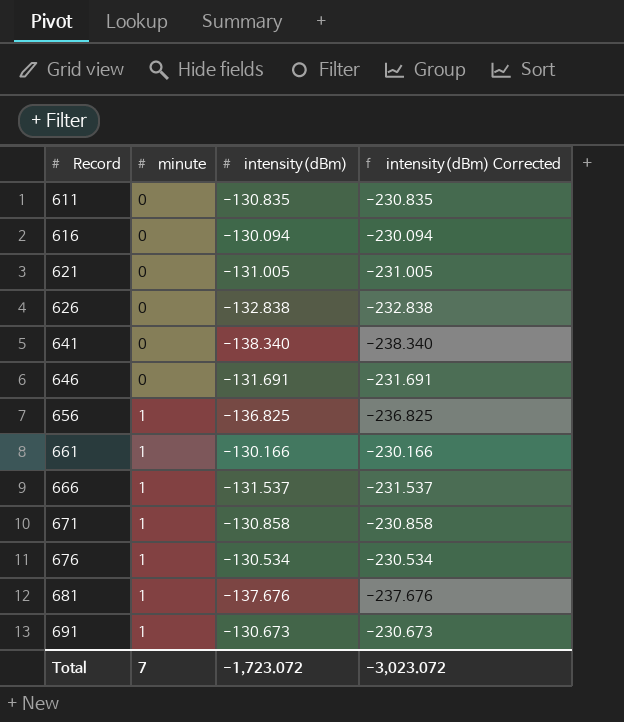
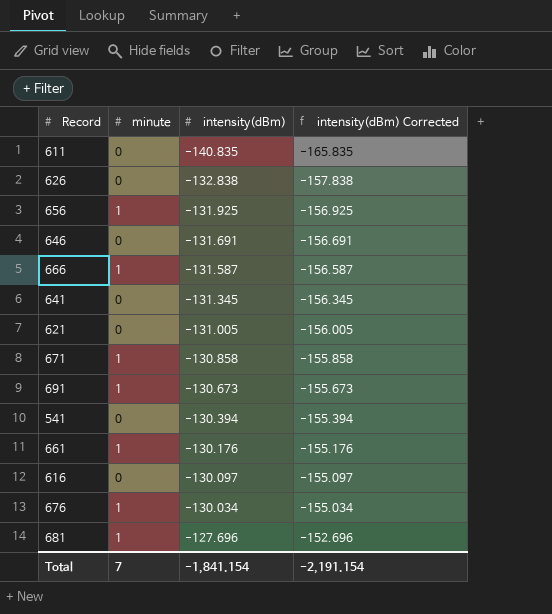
row order: Record ascending -> intensity(dBm) ascending
column intensity(dBm) Corrected | formula: [intensity(dBm)] - 100 -> [intensity(dBm)] - 25
611 | intensity(dBm): -130.835 -> -140.835
656 | intensity(dBm): -136.825 -> -131.925
666 | intensity(dBm): -131.537 -> -131.587
641 | intensity(dBm): -138.340 -> -131.345
row 541: none -> 0 | -130.394 | -155.394
661 | intensity(dBm): -130.166 -> -130.176
616 | intensity(dBm): -130.094 -> -130.097
676 | intensity(dBm): -130.534 -> -130.034
681 | intensity(dBm): -137.676 -> -127.696
Total | intensity(dBm): -1,723.072 -> -1,841.154
Total | intensity(dBm) Corrected: -3,023.072 -> -2,191.154

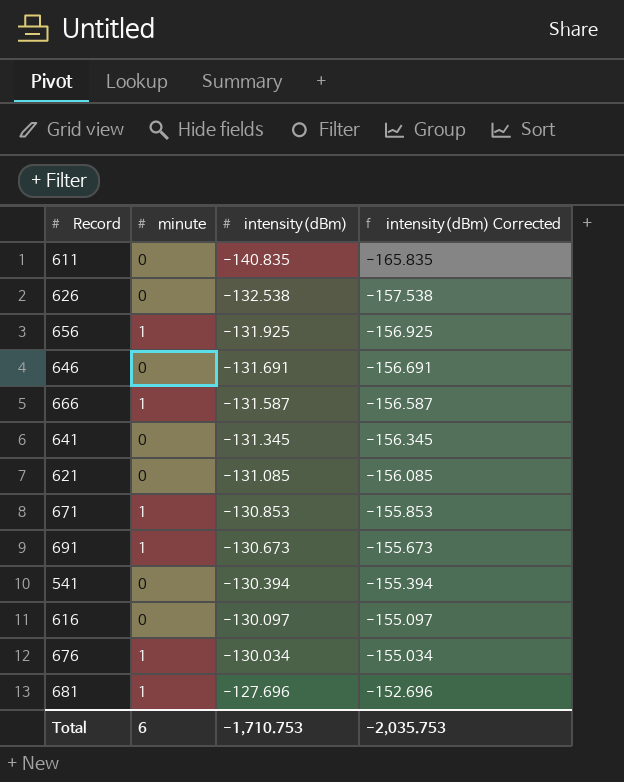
row 661: 1 | -130.176 | -155.176 -> none
626 | intensity(dBm): -132.838 -> -132.538
626 | intensity(dBm) Corrected: -157.838 -> -157.538
621 | intensity(dBm): -131.005 -> -131.085
621 | intensity(dBm) Corrected: -156.005 -> -156.085
671 | intensity(dBm): -130.858 -> -130.853
671 | intensity(dBm) Corrected: -155.858 -> -155.853
Total | minute: 7 -> 6
Total | intensity(dBm): -1,841.154 -> -1,710.753
Total | intensity(dBm) Corrected: -2,191.154 -> -2,035.753

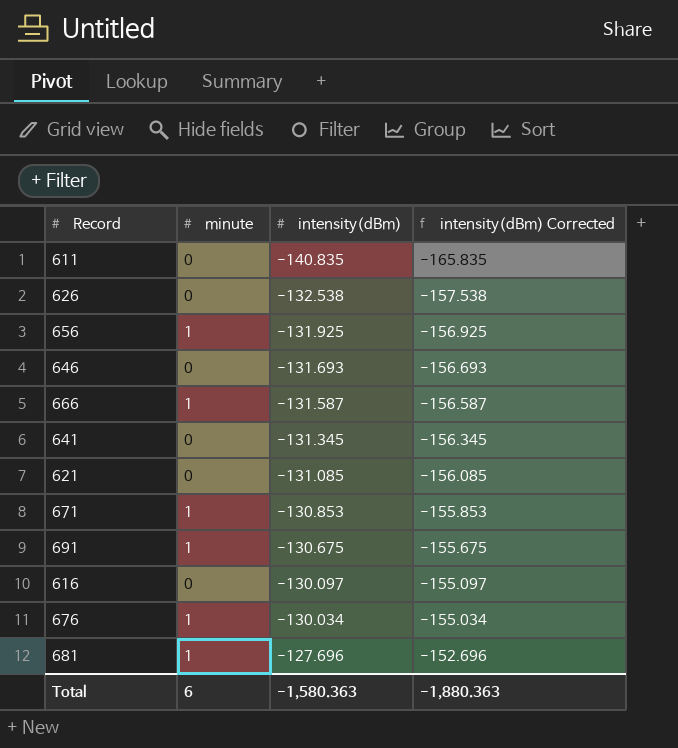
row 541: 0 | -130.394 | -155.394 -> none
646 | intensity(dBm): -131.691 -> -131.693
646 | intensity(dBm) Corrected: -156.691 -> -156.693
691 | intensity(dBm): -130.673 -> -130.675
691 | intensity(dBm) Corrected: -155.673 -> -155.675
Total | intensity(dBm): -1,710.753 -> -1,580.363
Total | intensity(dBm) Corrected: -2,035.753 -> -1,880.363

